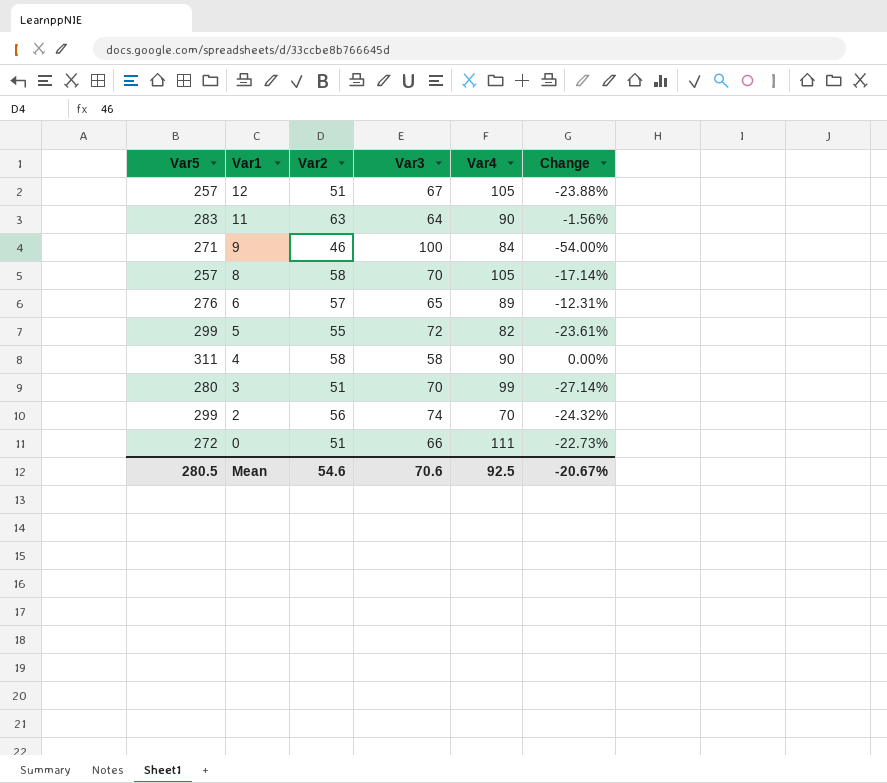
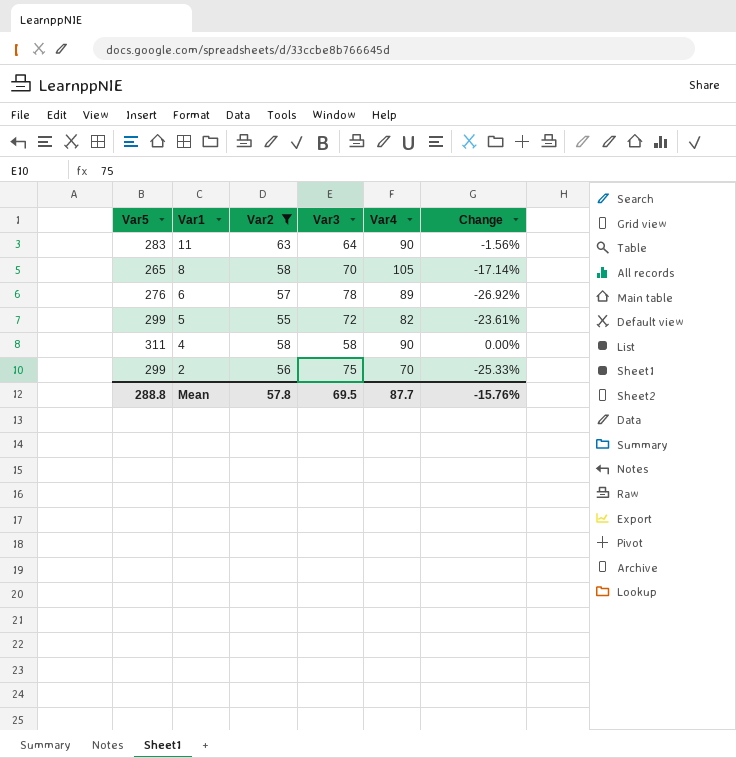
filter: none -> Var2 >= 55
8 | Var5: 257 -> 265
6 | Var3: 65 -> 78
6 | Change: -12.31% -> -26.92%
2 | Var3: 74 -> 75
2 | Change: -24.32% -> -25.33%
Mean | Var5: 280.5 -> 288.8
Mean | Var2: 54.6 -> 57.8
Mean | Var3: 70.6 -> 69.5
Mean | Var4: 92.5 -> 87.7
Mean | Change: -20.67% -> -15.76%

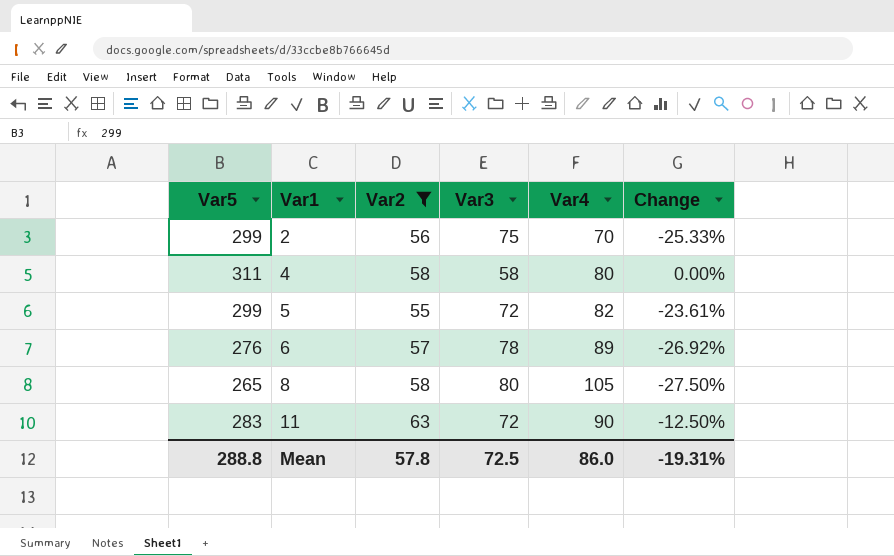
row order: Var1 descending -> Var1 ascending
4 | Var4: 90 -> 80
8 | Var3: 70 -> 80
8 | Change: -17.14% -> -27.50%
11 | Var3: 64 -> 72
11 | Change: -1.56% -> -12.50%
Mean | Var3: 69.5 -> 72.5
Mean | Var4: 87.7 -> 86.0
Mean | Change: -15.76% -> -19.31%

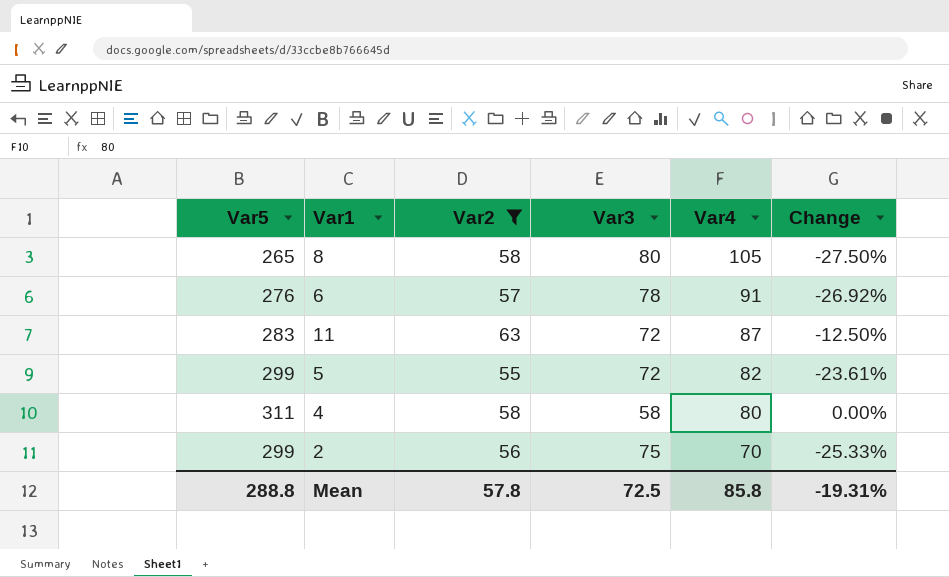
row order: Var1 ascending -> Var4 descending
6 | Var4: 89 -> 91
11 | Var4: 90 -> 87
Mean | Var4: 86.0 -> 85.8

